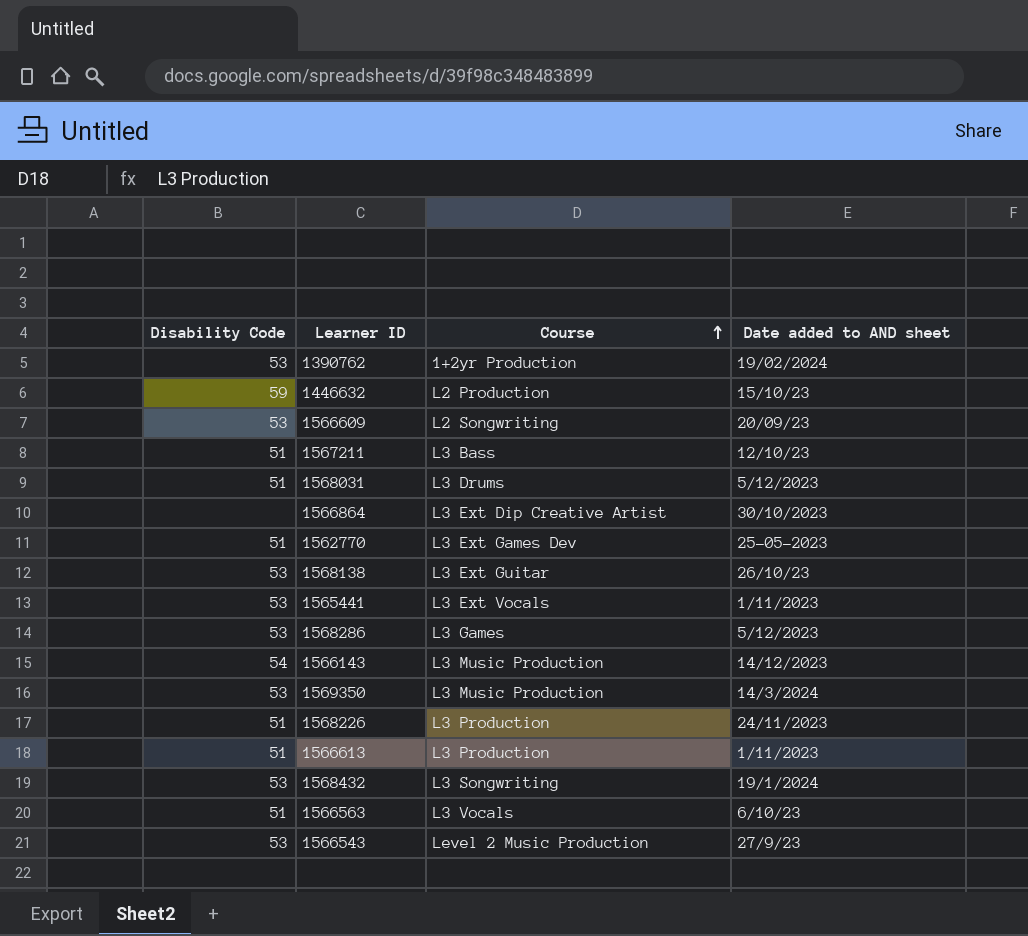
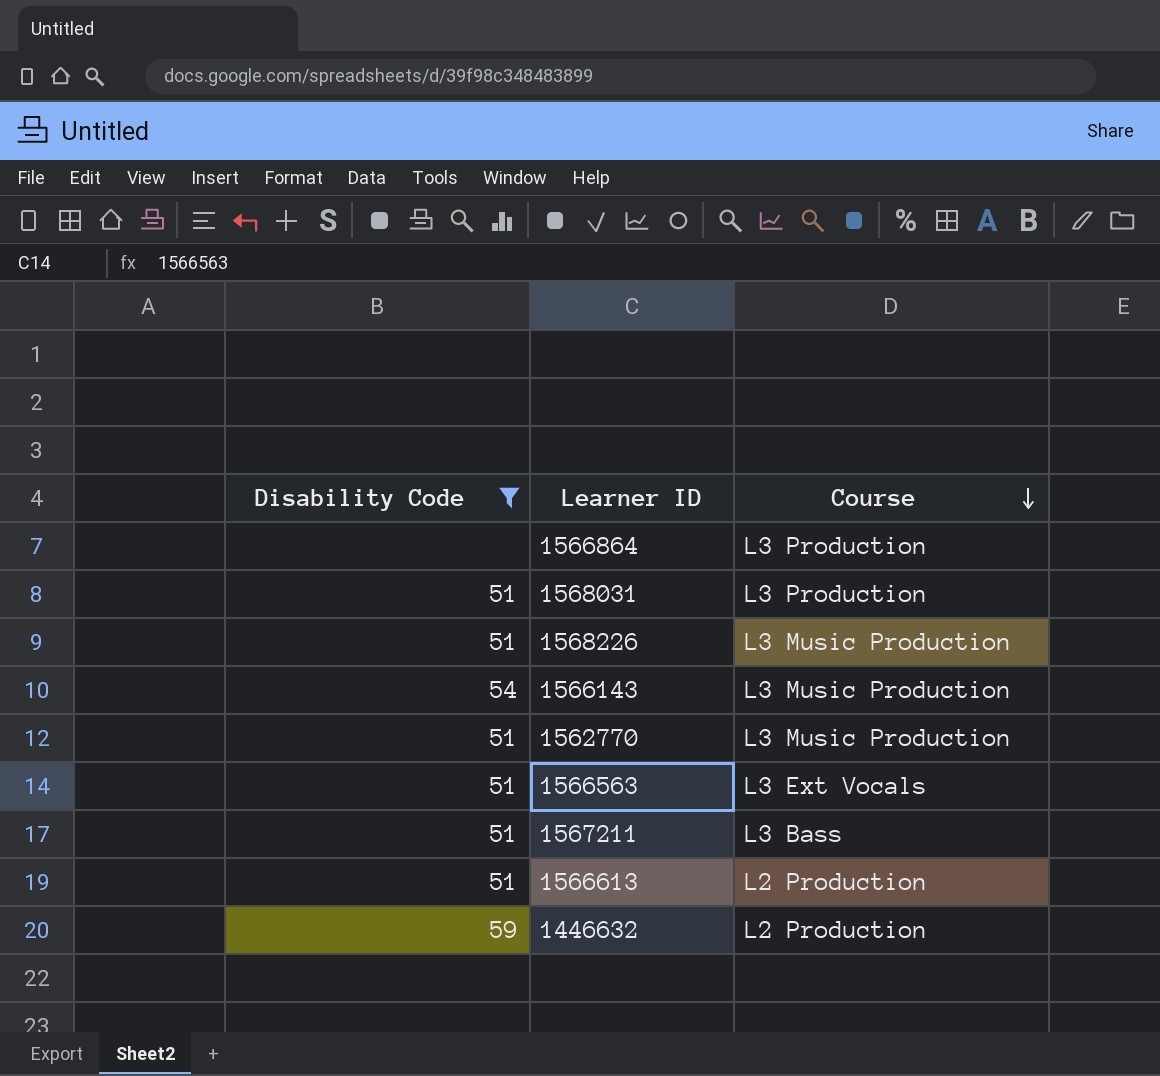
filter: none -> Disability Code != 53
row order: Course ascending -> Course descending
column Date added to AND sheet | position: 4 -> none
1566864 | Course: L3 Ext Dip Creative Artist -> L3 Production
1568031 | Course: L3 Drums -> L3 Production
1568226 | Course: L3 Production -> L3 Music Production
1562770 | Course: L3 Ext Games Dev -> L3 Music Production
1566563 | Course: L3 Vocals -> L3 Ext Vocals
1566613 | Course: L3 Production -> L2 Production

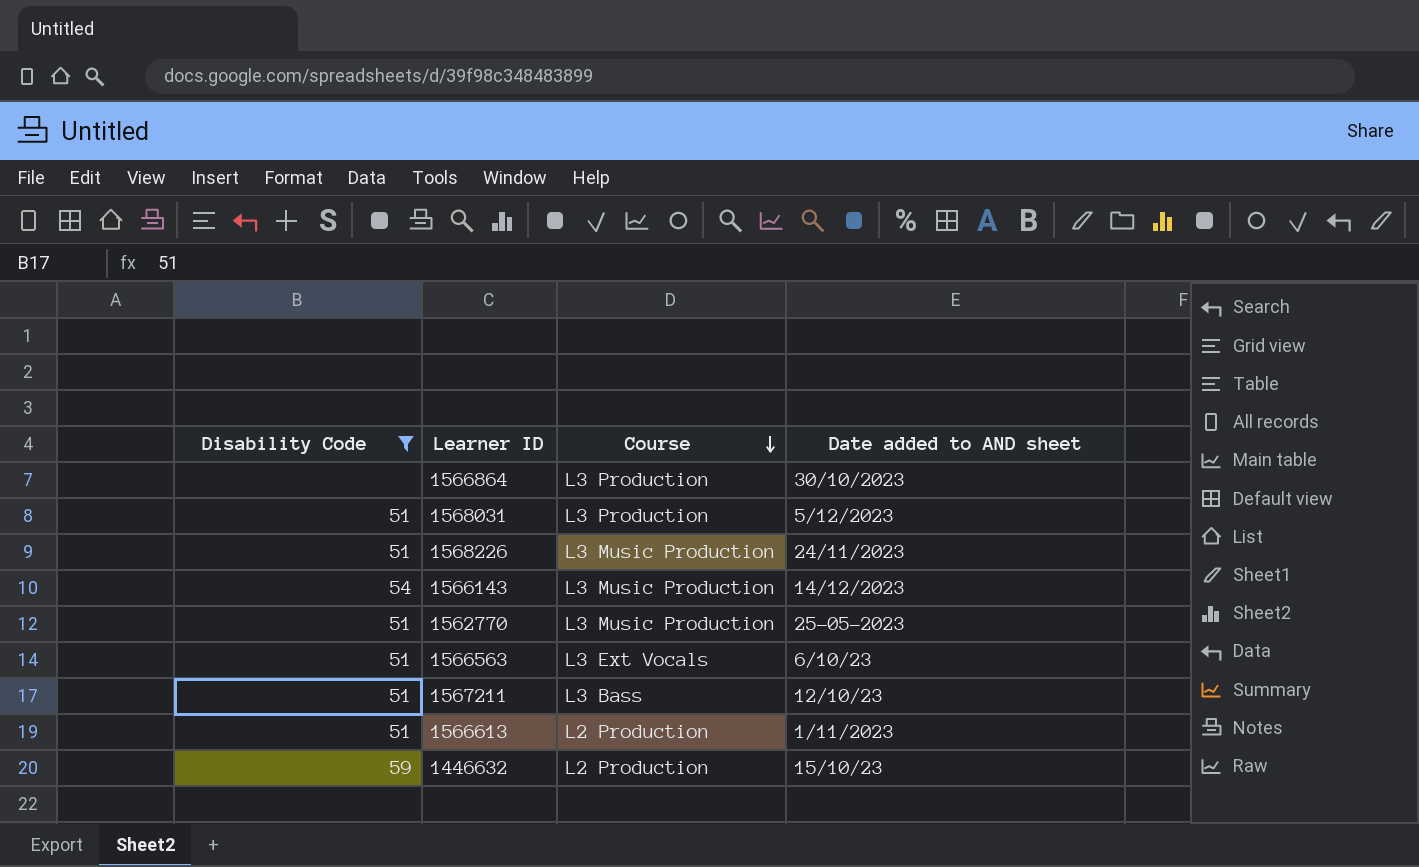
column Date added to AND sheet | position: none -> 4

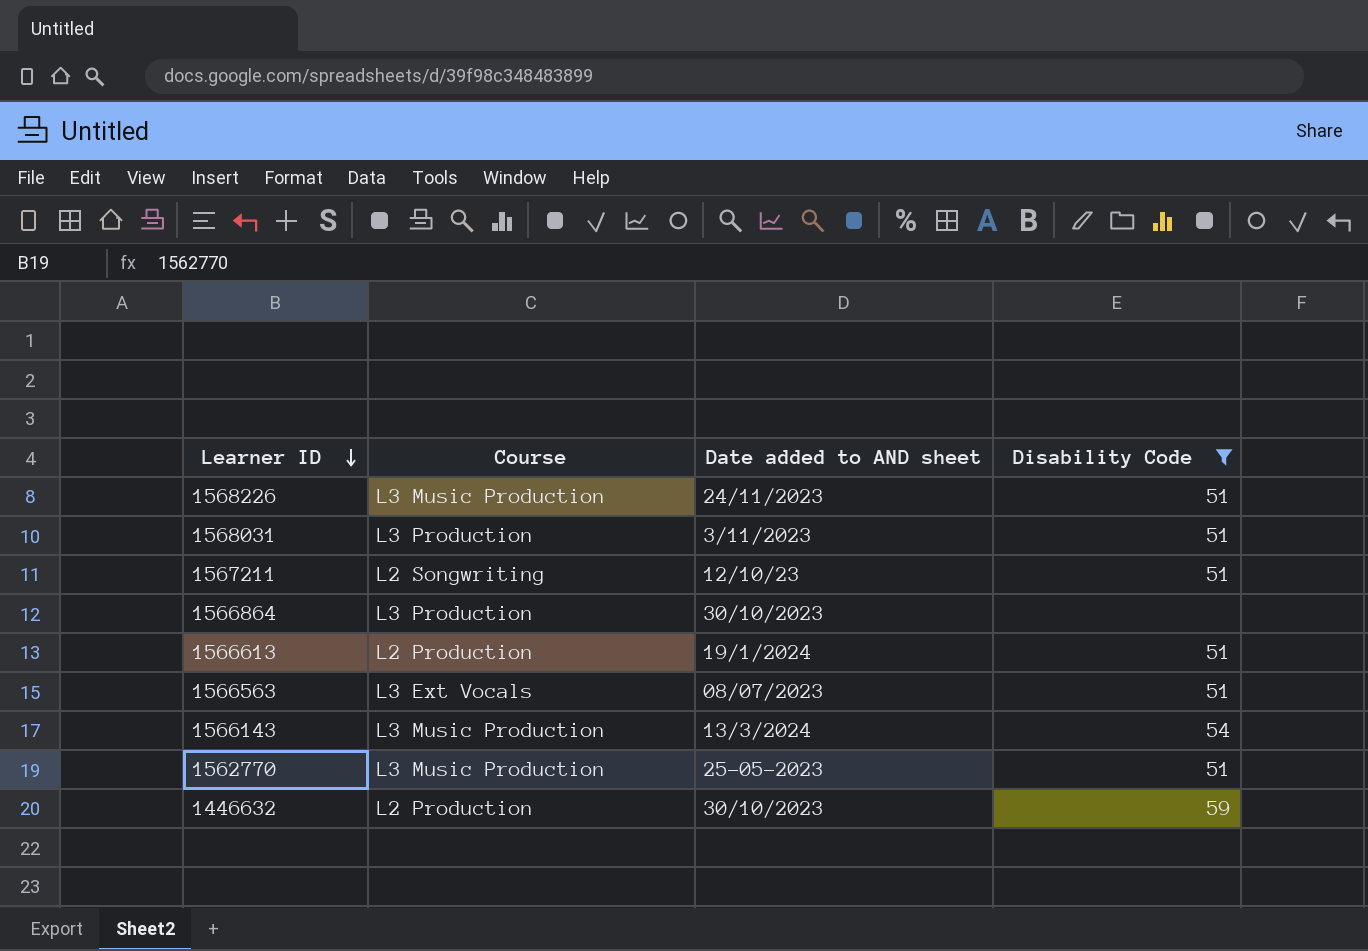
row order: Course descending -> Learner ID descending
column Disability Code | position: 1 -> 4
1568031 | Date added to AND sheet: 5/12/2023 -> 3/11/2023
1567211 | Course: L3 Bass -> L2 Songwriting
1566613 | Date added to AND sheet: 1/11/2023 -> 19/1/2024
1566563 | Date added to AND sheet: 6/10/23 -> 08/07/2023
1566143 | Date added to AND sheet: 14/12/2023 -> 13/3/2024
1446632 | Date added to AND sheet: 15/10/23 -> 30/10/2023

